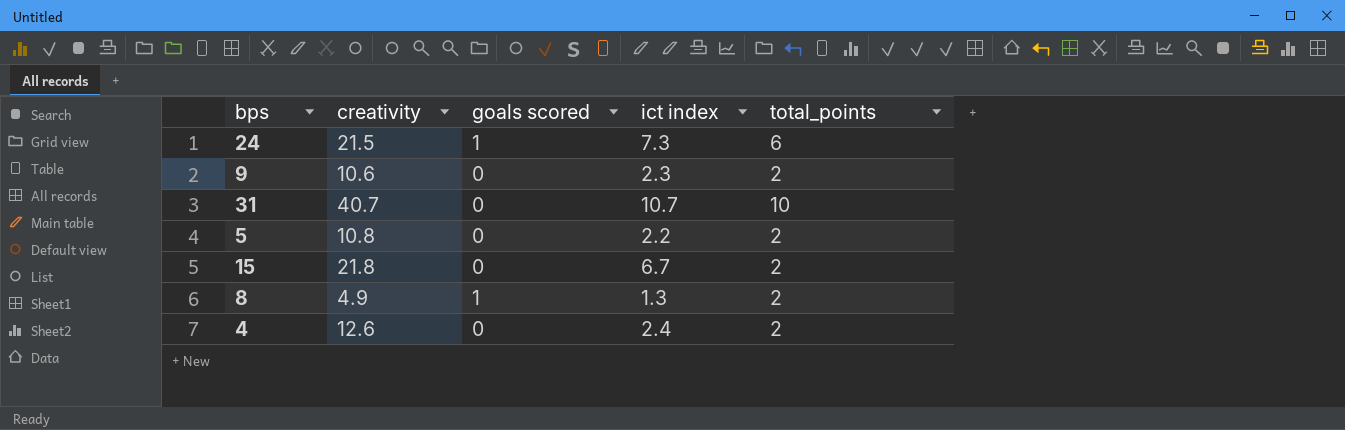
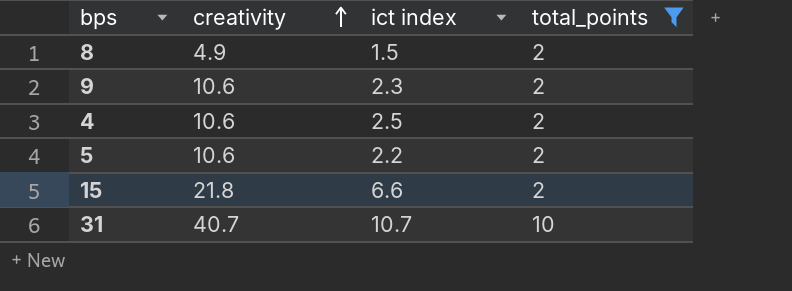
filter: none -> total_points != 6
row order: none -> creativity ascending
column goals scored | position: 3 -> none
8 | ict index: 1.3 -> 1.5
4 | creativity: 12.6 -> 10.6
4 | ict index: 2.4 -> 2.5
5 | creativity: 10.8 -> 10.6
15 | ict index: 6.7 -> 6.6

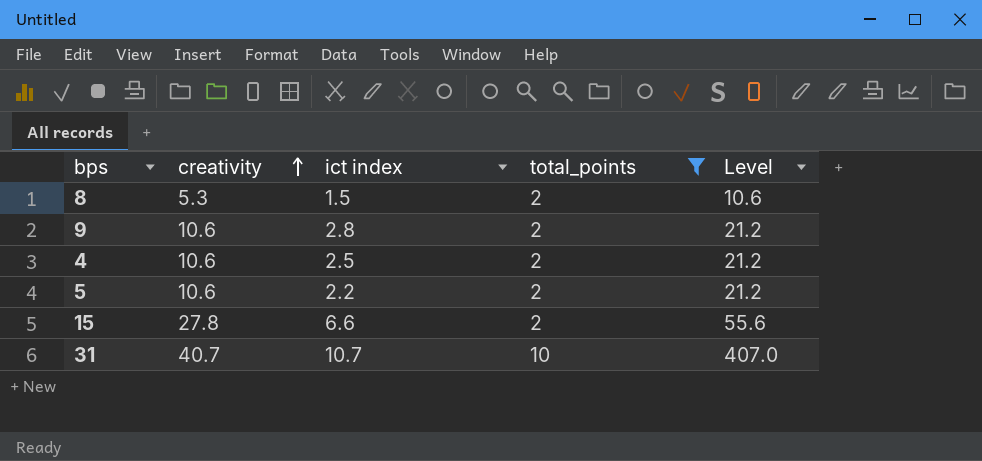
column Level | formula: none -> [creativity] * [total_points]
8 | creativity: 4.9 -> 5.3
9 | ict index: 2.3 -> 2.8
15 | creativity: 21.8 -> 27.8

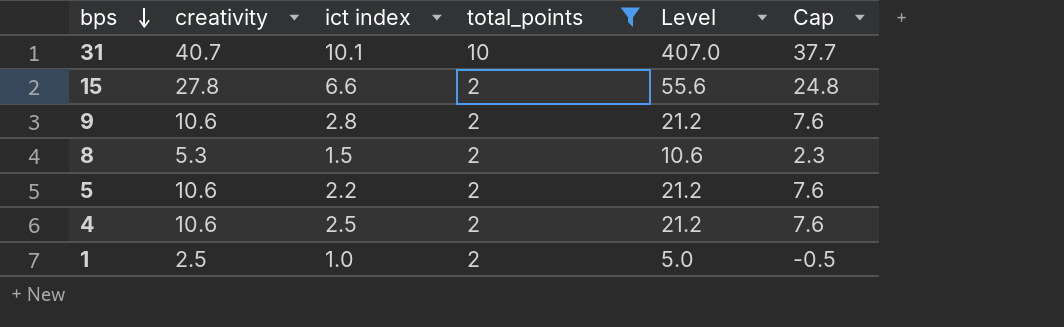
row order: creativity ascending -> bps descending
column Cap | formula: none -> [creativity] - 3
31 | ict index: 10.7 -> 10.1
row 1: none -> 2.5 | 1.0 | 2 | 5.0 | -0.5

